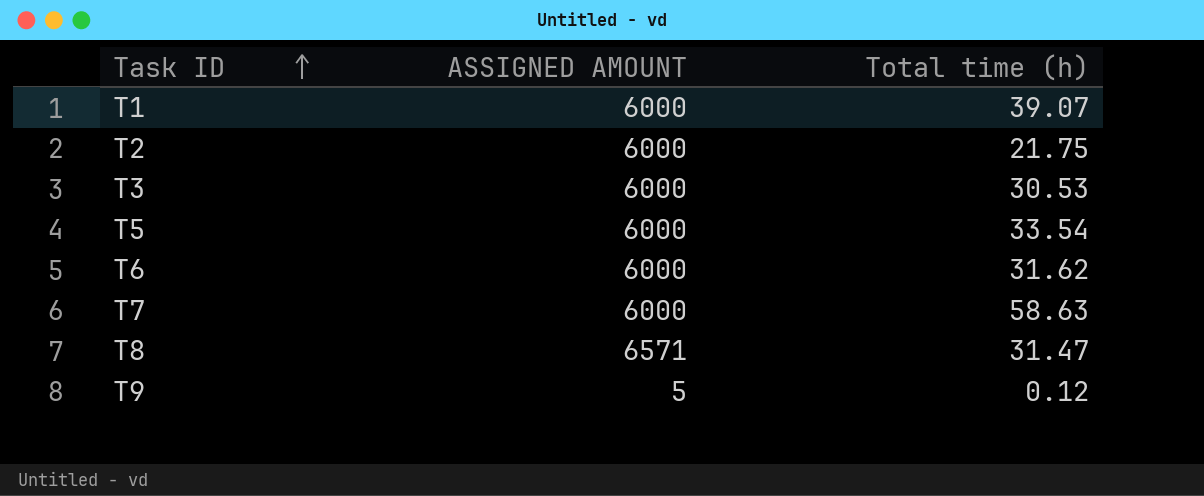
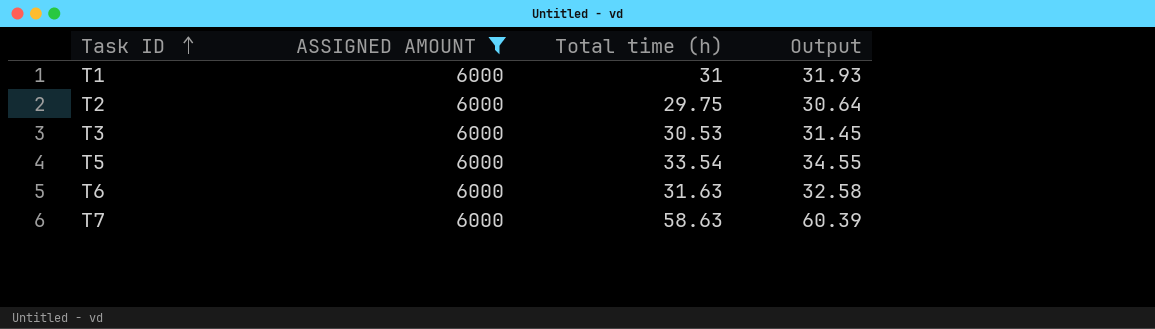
filter: none -> ASSIGNED AMOUNT = 6000
column Output | formula: none -> [Total time (h)] * 1.03
T1 | Total time (h): 39.07 -> 31
T2 | Total time (h): 21.75 -> 29.75
T6 | Total time (h): 31.62 -> 31.63

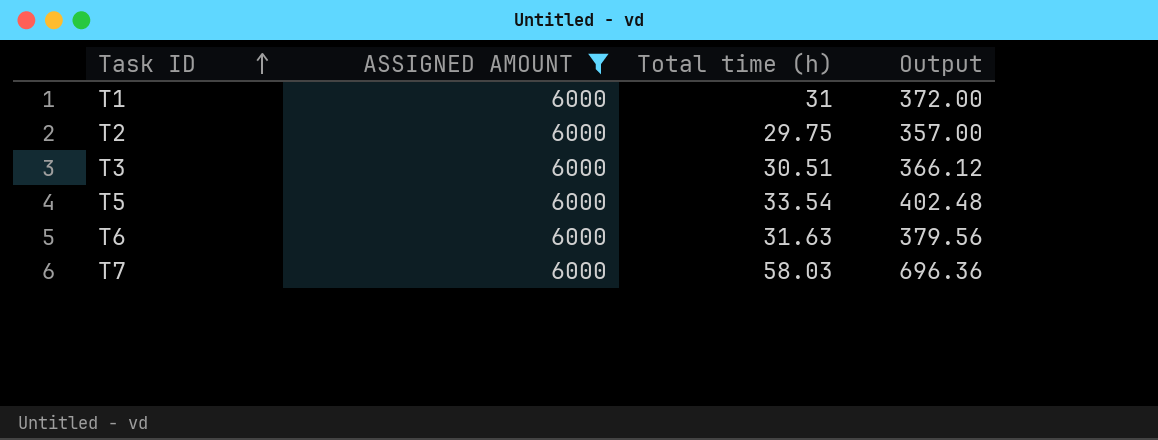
column Output | formula: [Total time (h)] * 1.03 -> [Total time (h)] * 12
T3 | Total time (h): 30.53 -> 30.51
T7 | Total time (h): 58.63 -> 58.03

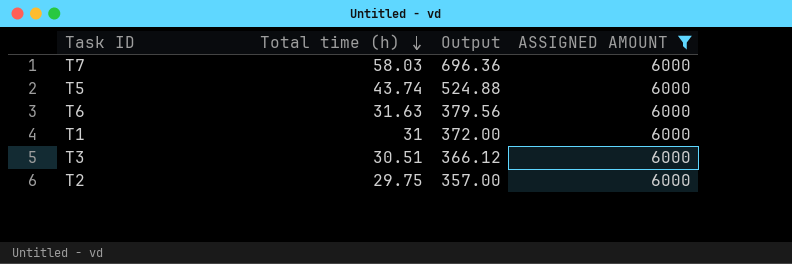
row order: Task ID ascending -> Total time (h) descending
column ASSIGNED AMOUNT | position: 2 -> 4
T5 | Total time (h): 33.54 -> 43.74
T5 | Output: 402.48 -> 524.88

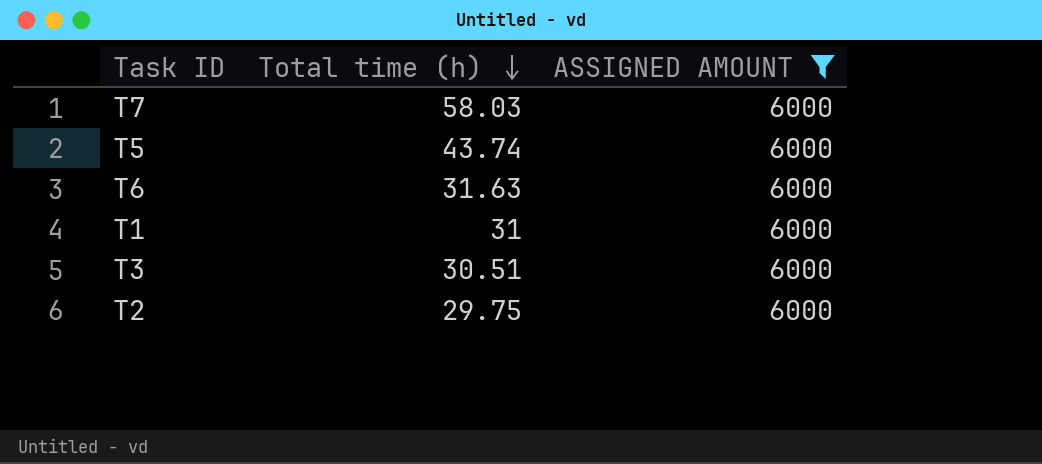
column Output | formula: [Total time (h)] * 12 -> none

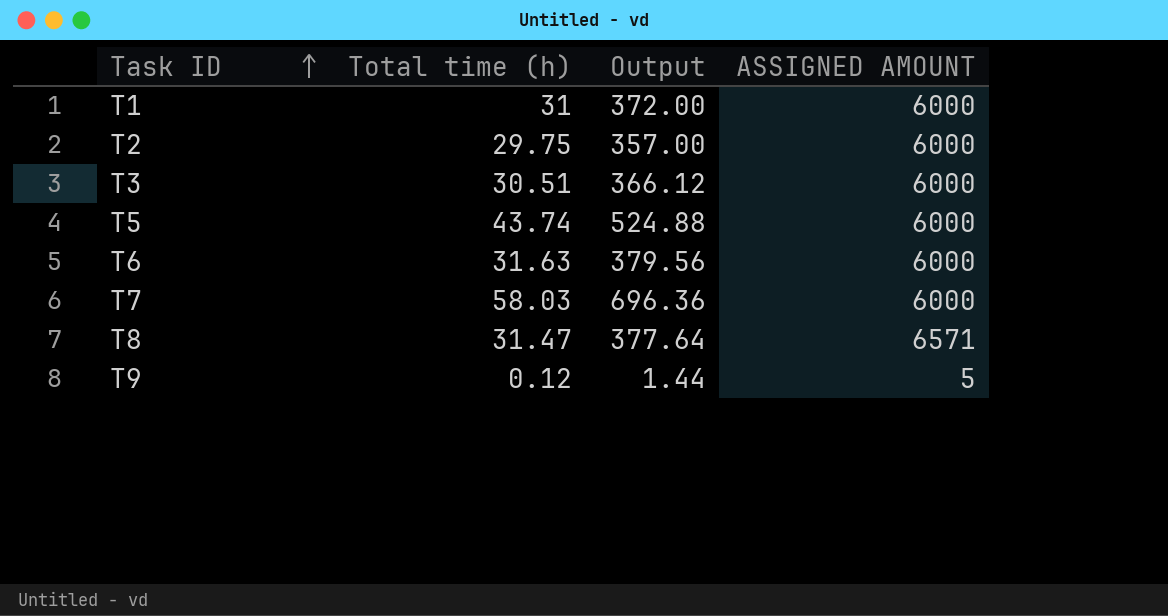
filter: ASSIGNED AMOUNT = 6000 -> none
row order: Total time (h) descending -> Task ID ascending
column Output | formula: none -> [Total time (h)] * 12

